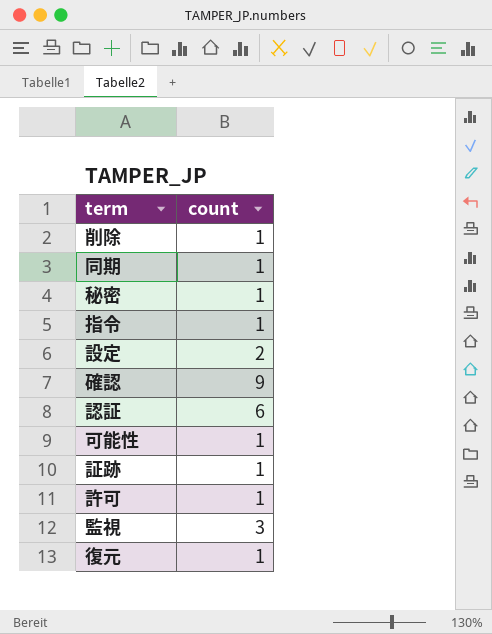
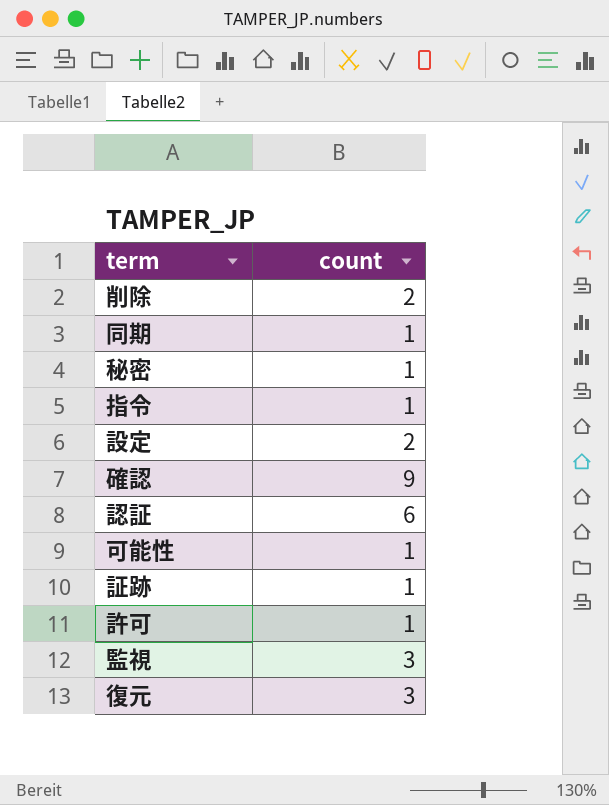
削除 | count: 1 -> 2
復元 | count: 1 -> 3

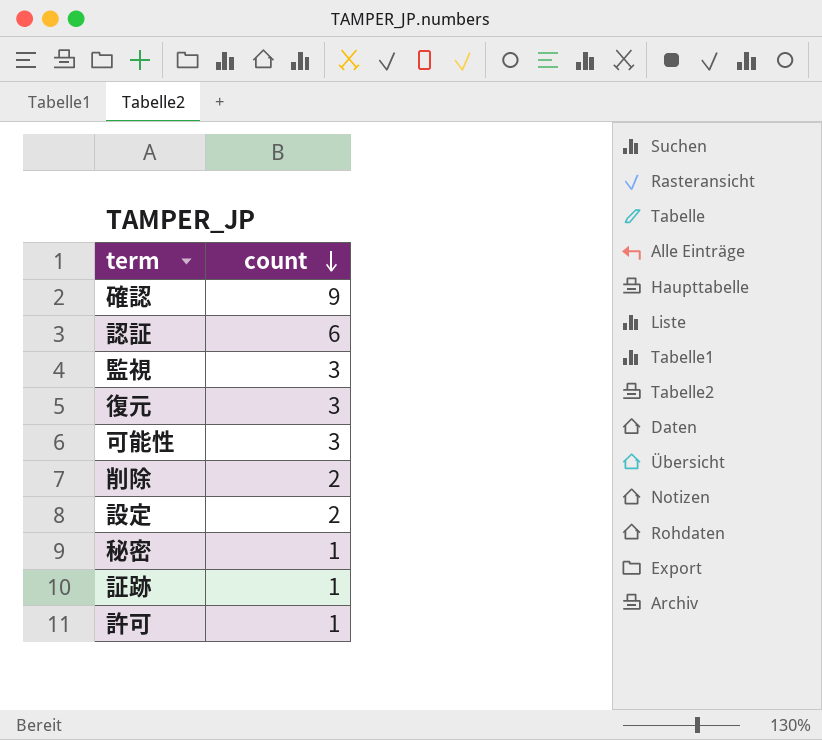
row order: none -> count descending
row 同期: 1 -> none
row 指令: 1 -> none
可能性 | count: 1 -> 3

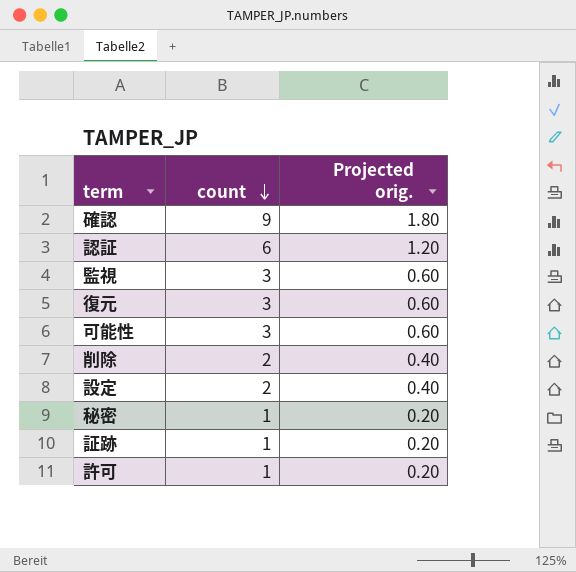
column Projected orig. | formula: none -> [count] * 0.2

